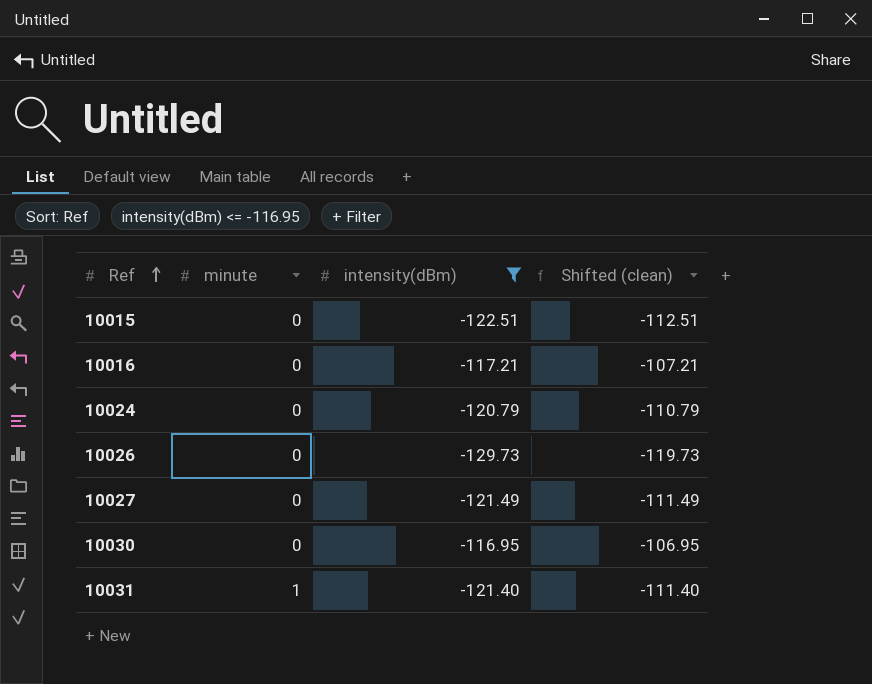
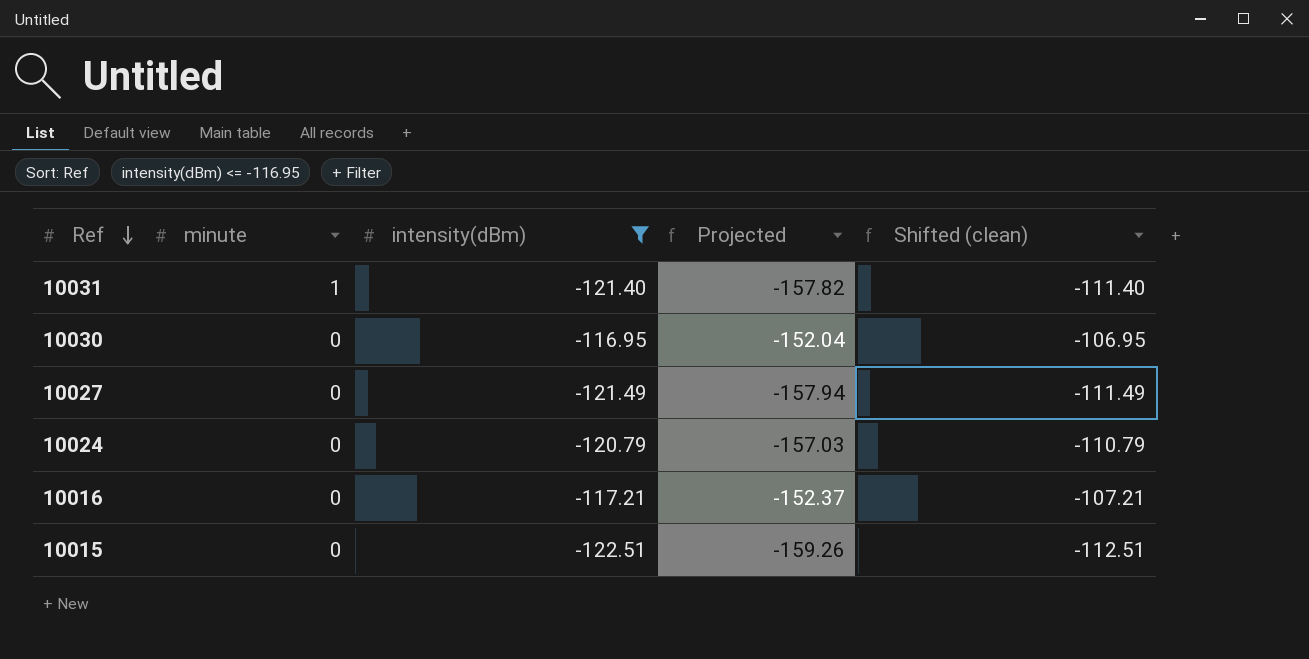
row order: Ref ascending -> Ref descending
column Projected | formula: none -> [intensity(dBm)] * 1.3
row 10026: 0 | -129.73 | -119.73 -> none

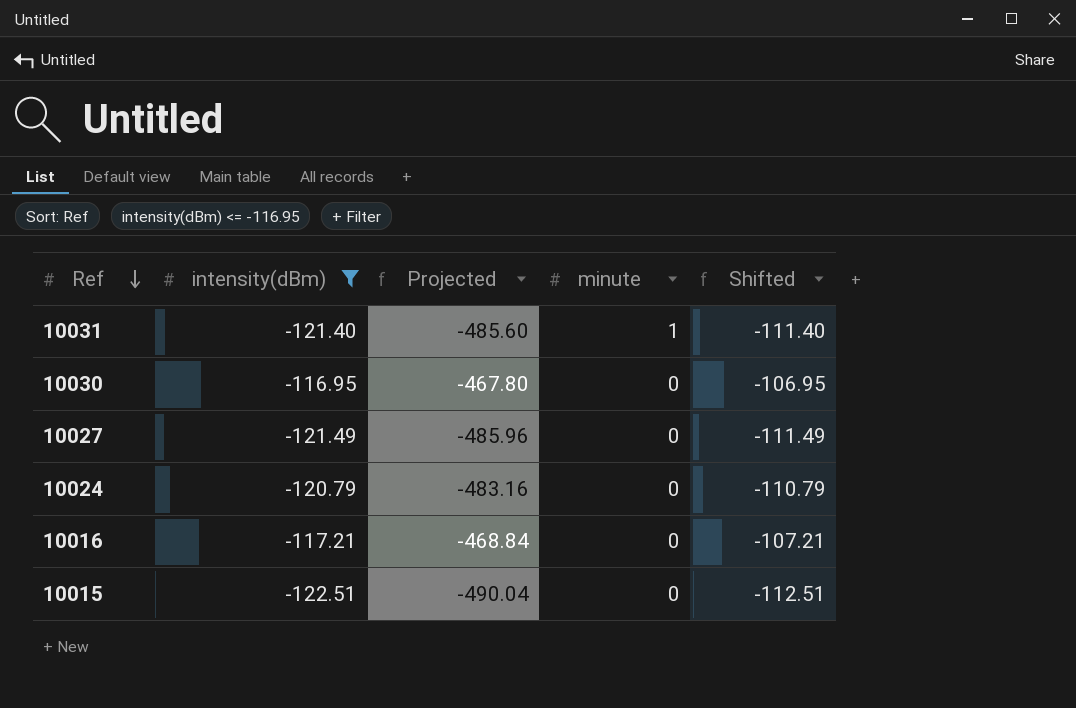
column Projected | formula: [intensity(dBm)] * 1.3 -> [intensity(dBm)] * 4
column minute | position: 2 -> 4
column name: Shifted (clean) -> Shifted

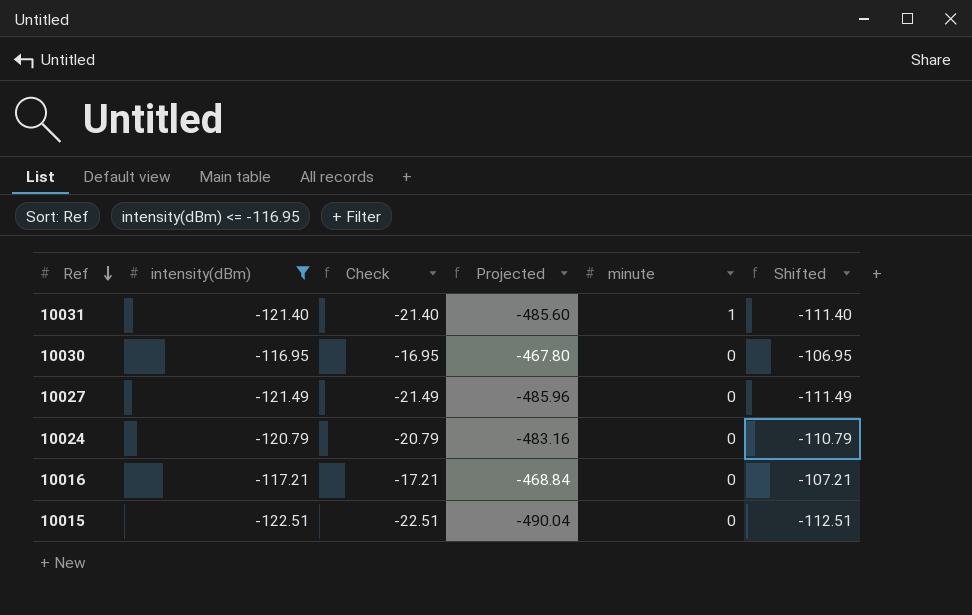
column Check | formula: none -> [intensity(dBm)] + 100

